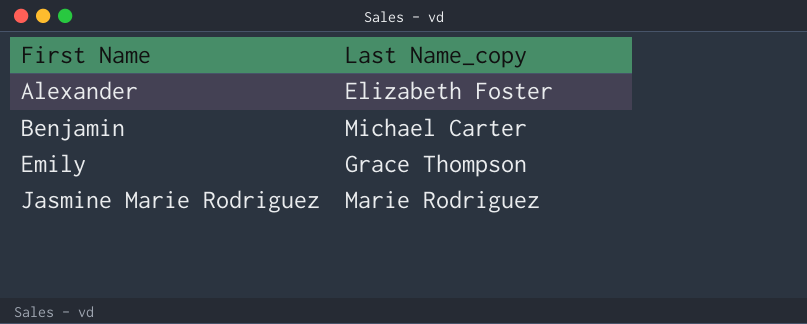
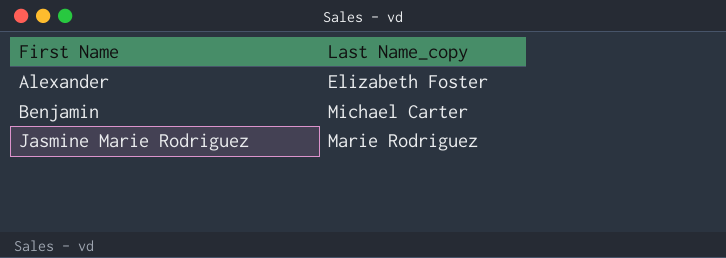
row Emily: Grace Thompson -> none

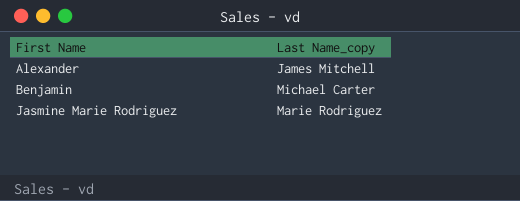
Alexander | Last Name_copy: Elizabeth Foster -> James Mitchell

